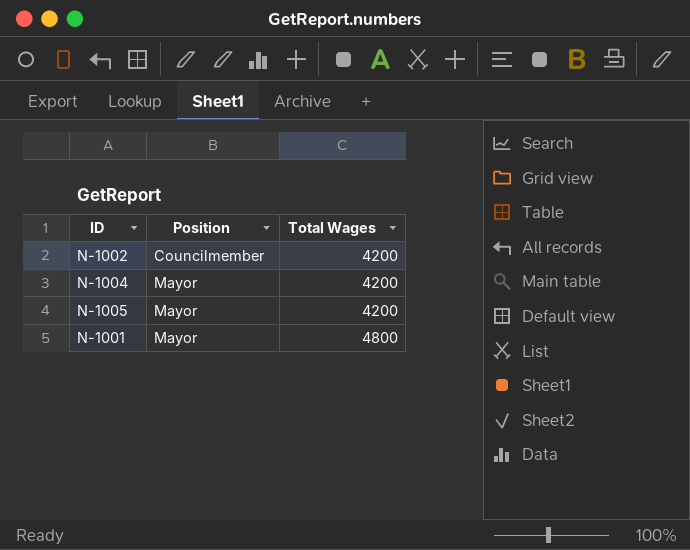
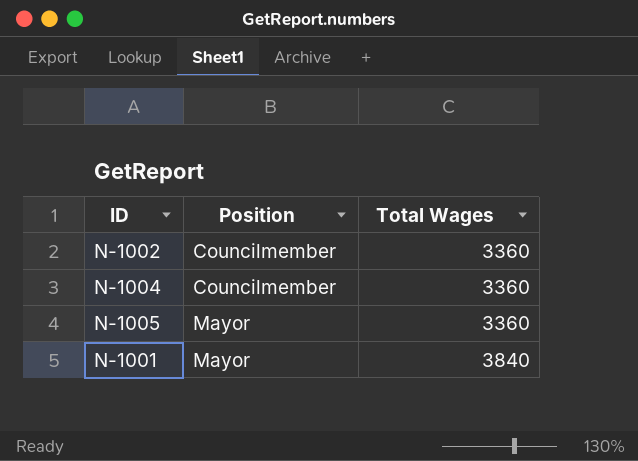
N-1002 | Total Wages: 4200 -> 3360
N-1004 | Position: Mayor -> Councilmember
N-1004 | Total Wages: 4200 -> 3360
N-1005 | Total Wages: 4200 -> 3360
N-1001 | Total Wages: 4800 -> 3840

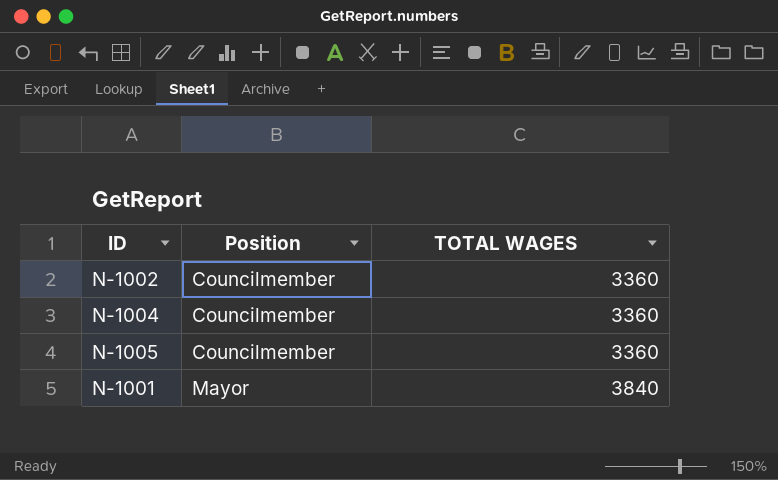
column name: Total Wages -> TOTAL WAGES
N-1005 | Position: Mayor -> Councilmember

